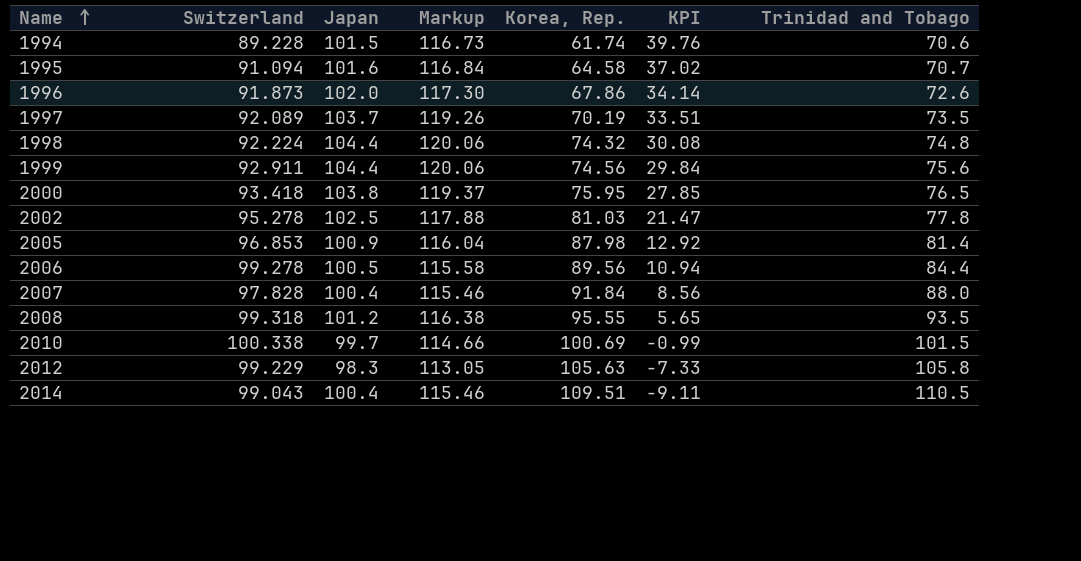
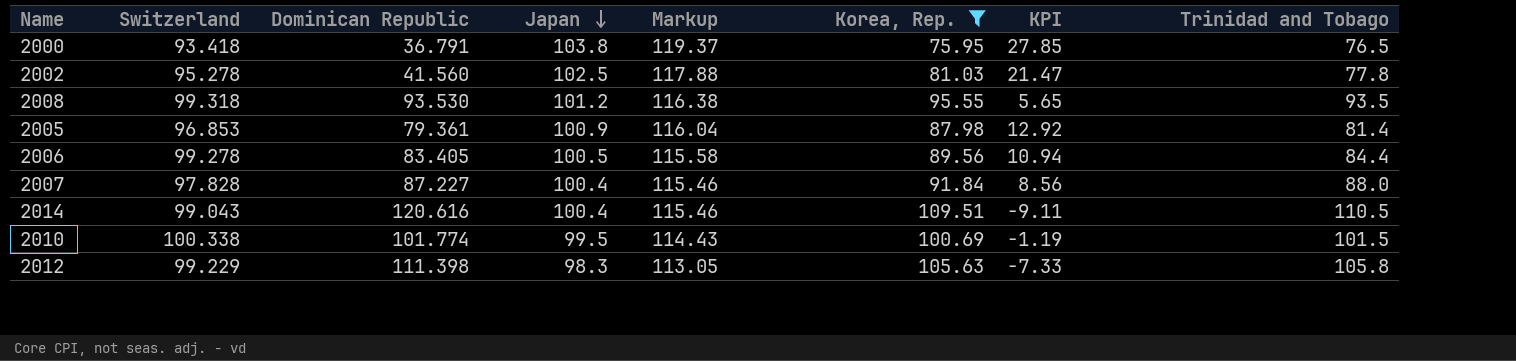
filter: none -> Korea, Rep. >= 75.95
row order: Name ascending -> Japan descending
column Dominican Republic | position: none -> 3
2010 | Japan: 99.7 -> 99.5
2010 | Markup: 114.66 -> 114.43
2010 | KPI: -0.99 -> -1.19

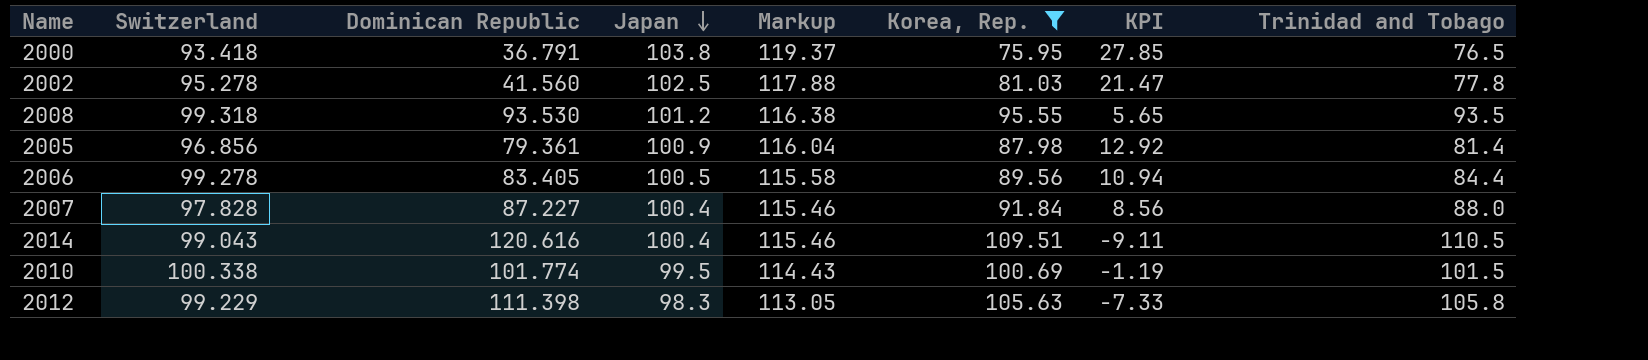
2005 | Switzerland: 96.853 -> 96.856

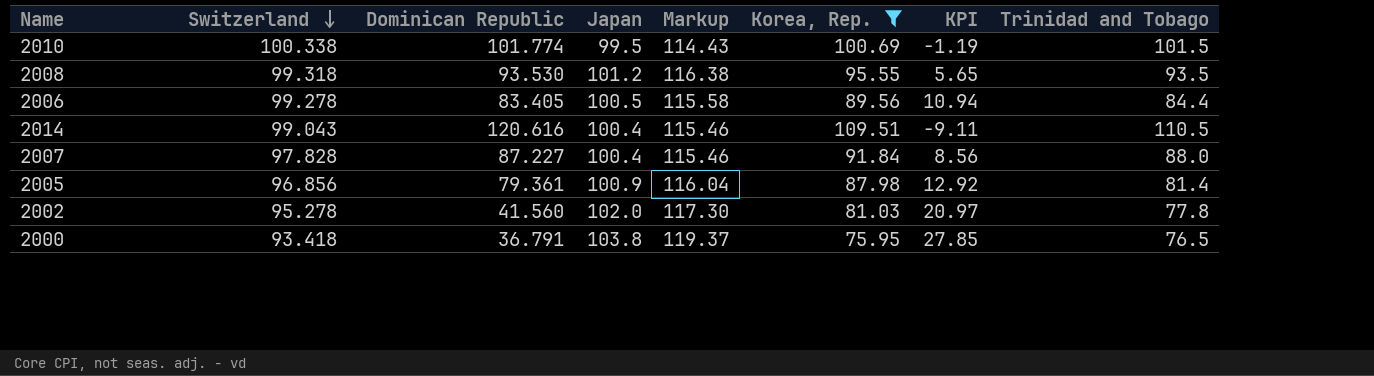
row order: Japan descending -> Switzerland descending
row 2012: 99.229 | 111.398 | 98.3 | 113.05 | 105.63 | -7.33 | 105.8 -> none
2002 | Japan: 102.5 -> 102.0
2002 | Markup: 117.88 -> 117.30
2002 | KPI: 21.47 -> 20.97

